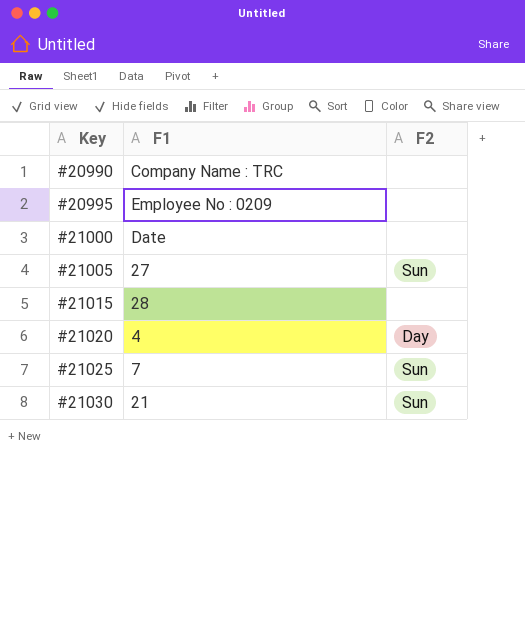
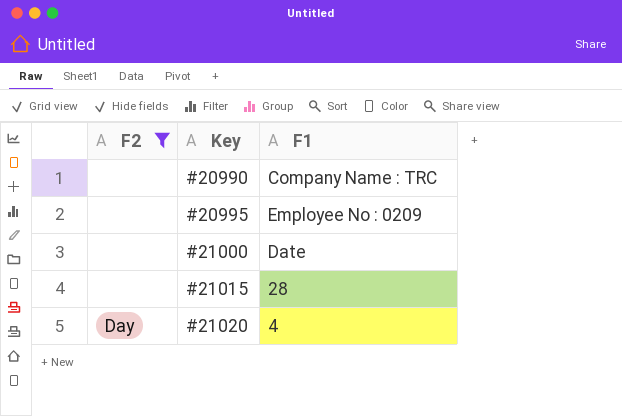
filter: none -> F2 != Sun
column F2 | position: 3 -> 1

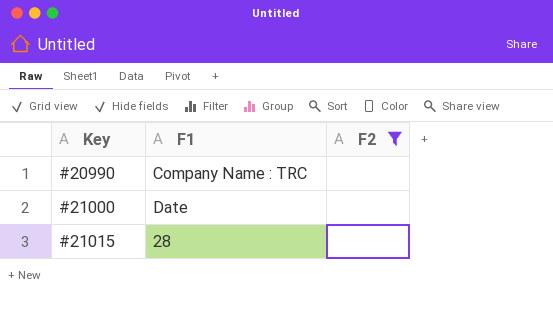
column F2 | position: 1 -> 3
row #20995: none | Employee No : 0209 -> none
row #21020: Day | 4 -> none

